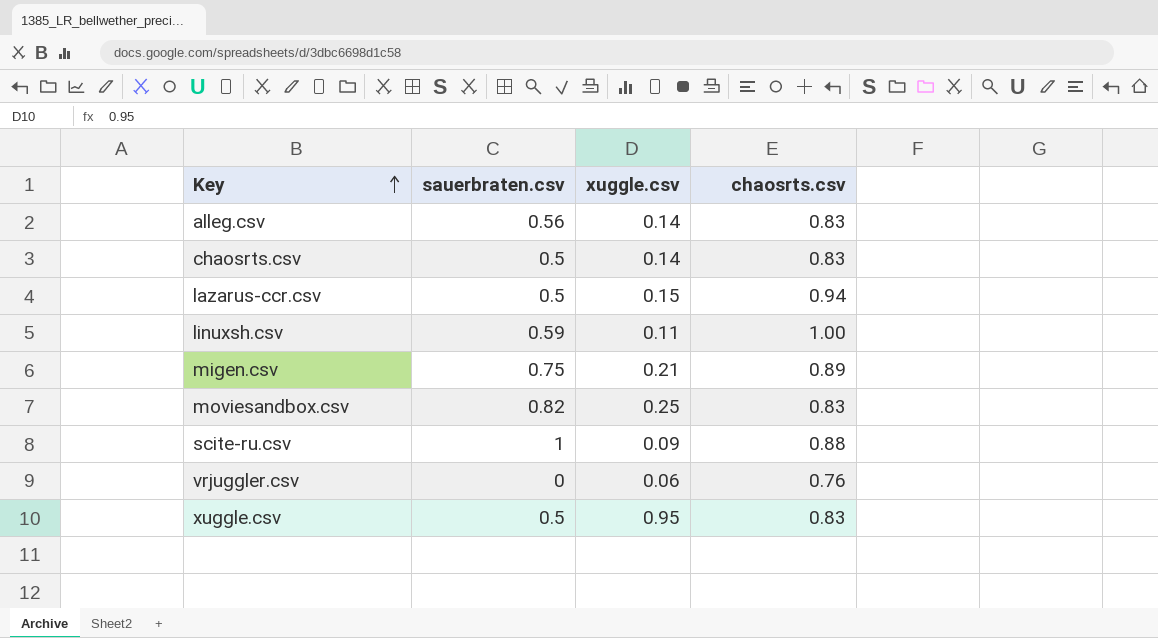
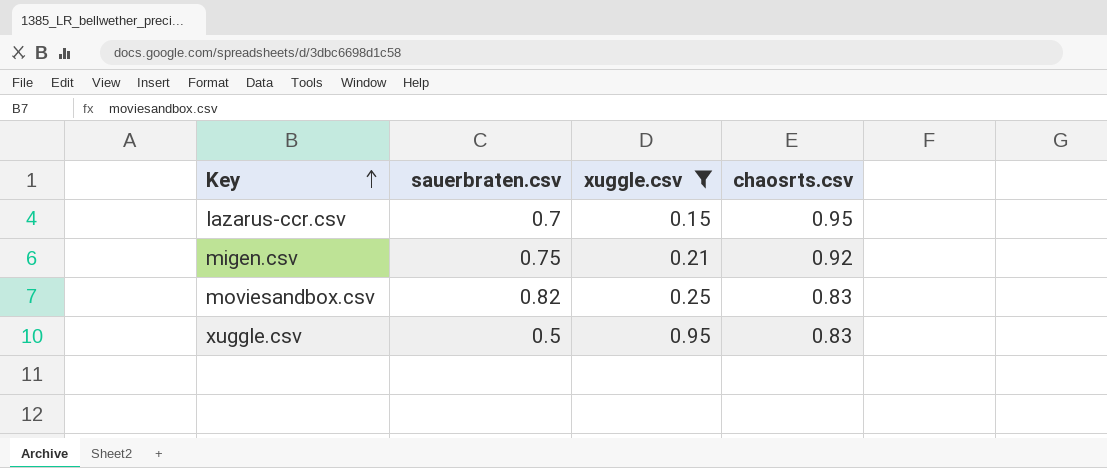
filter: none -> xuggle.csv >= 0.15
lazarus-ccr.csv | sauerbraten.csv: 0.5 -> 0.7
lazarus-ccr.csv | chaosrts.csv: 0.94 -> 0.95
migen.csv | chaosrts.csv: 0.89 -> 0.92

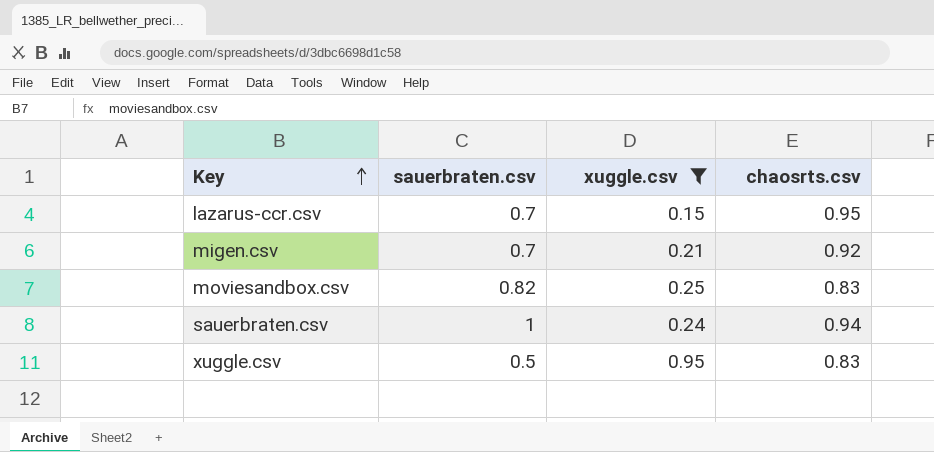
migen.csv | sauerbraten.csv: 0.75 -> 0.7
row sauerbraten.csv: none -> 1 | 0.24 | 0.94

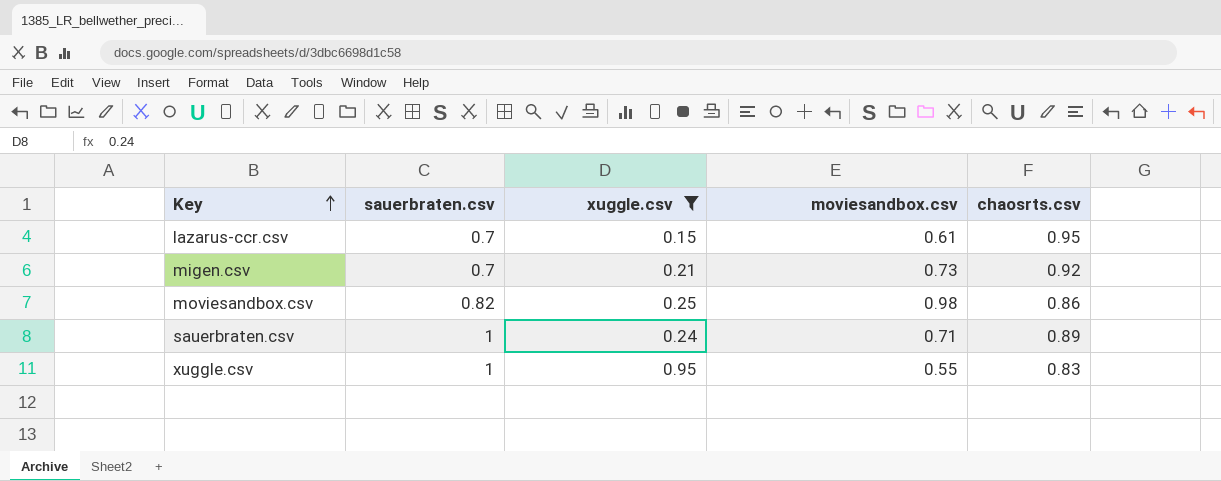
column moviesandbox.csv | position: none -> 4
moviesandbox.csv | chaosrts.csv: 0.83 -> 0.86
sauerbraten.csv | chaosrts.csv: 0.94 -> 0.89
xuggle.csv | sauerbraten.csv: 0.5 -> 1

